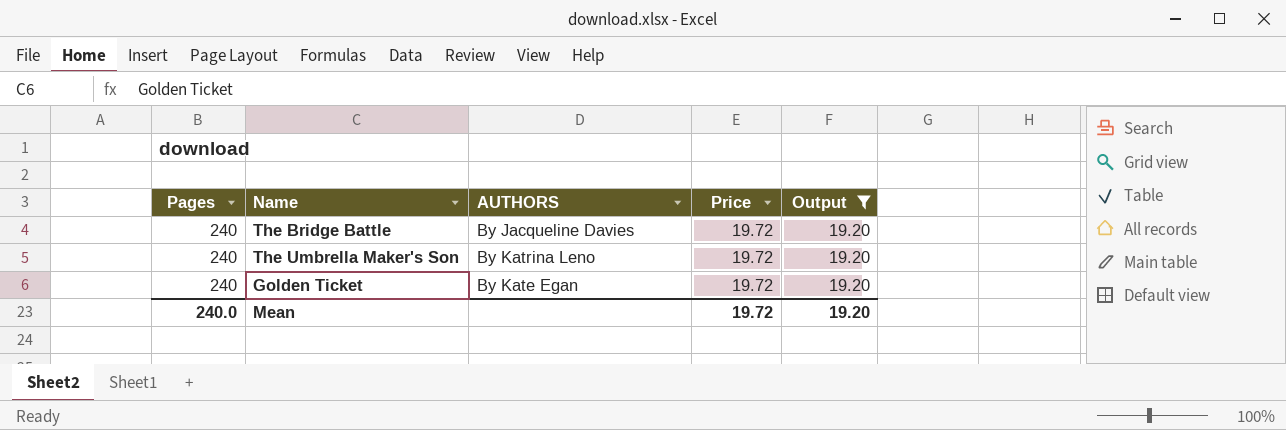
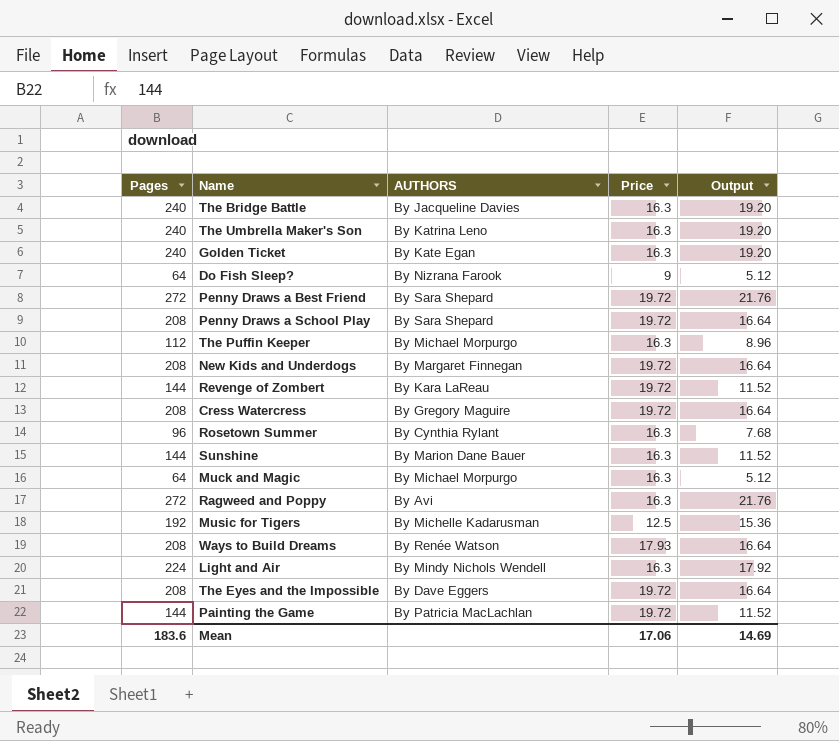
filter: Output = 19.20 -> none
The Bridge Battle | Price: 19.72 -> 16.3
The Umbrella Maker's Son | Price: 19.72 -> 16.3
Golden Ticket | Price: 19.72 -> 16.3
Mean | Pages: 240.0 -> 183.6
Mean | Price: 19.72 -> 17.06
Mean | Output: 19.20 -> 14.69

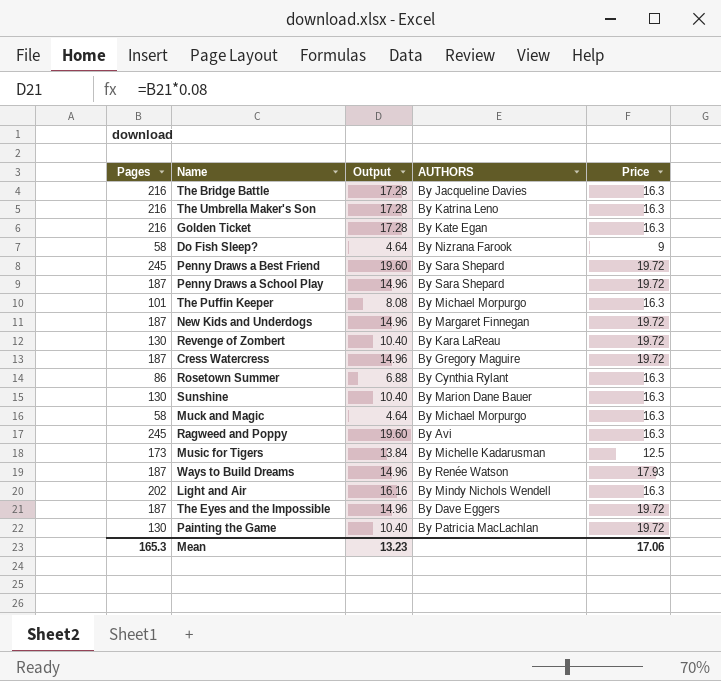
column Output | position: 5 -> 3
The Bridge Battle | Pages: 240 -> 216
The Bridge Battle | Output: 19.20 -> 17.28
The Umbrella Maker's Son | Pages: 240 -> 216
The Umbrella Maker's Son | Output: 19.20 -> 17.28
Golden Ticket | Pages: 240 -> 216
Golden Ticket | Output: 19.20 -> 17.28
Do Fish Sleep? | Pages: 64 -> 58
Do Fish Sleep? | Output: 5.12 -> 4.64
Penny Draws a Best Friend | Pages: 272 -> 245
Penny Draws a Best Friend | Output: 21.76 -> 19.60
Penny Draws a School Play | Pages: 208 -> 187
Penny Draws a School Play | Output: 16.64 -> 14.96
The Puffin Keeper | Pages: 112 -> 101
The Puffin Keeper | Output: 8.96 -> 8.08
New Kids and Underdogs | Pages: 208 -> 187
New Kids and Underdogs | Output: 16.64 -> 14.96
Revenge of Zombert | Pages: 144 -> 130
Revenge of Zombert | Output: 11.52 -> 10.40
Cress Watercress | Pages: 208 -> 187
Cress Watercress | Output: 16.64 -> 14.96
Rosetown Summer | Pages: 96 -> 86
Rosetown Summer | Output: 7.68 -> 6.88
Sunshine | Pages: 144 -> 130
Sunshine | Output: 11.52 -> 10.40
Muck and Magic | Pages: 64 -> 58
Muck and Magic | Output: 5.12 -> 4.64
Ragweed and Poppy | Pages: 272 -> 245
Ragweed and Poppy | Output: 21.76 -> 19.60
Music for Tigers | Pages: 192 -> 173
Music for Tigers | Output: 15.36 -> 13.84
Ways to Build Dreams | Pages: 208 -> 187
Ways to Build Dreams | Output: 16.64 -> 14.96
Light and Air | Pages: 224 -> 202
Light and Air | Output: 17.92 -> 16.16
The Eyes and the Impossible | Pages: 208 -> 187
The Eyes and the Impossible | Output: 16.64 -> 14.96
Painting the Game | Pages: 144 -> 130
Painting the Game | Output: 11.52 -> 10.40
Mean | Pages: 183.6 -> 165.3
Mean | Output: 14.69 -> 13.23

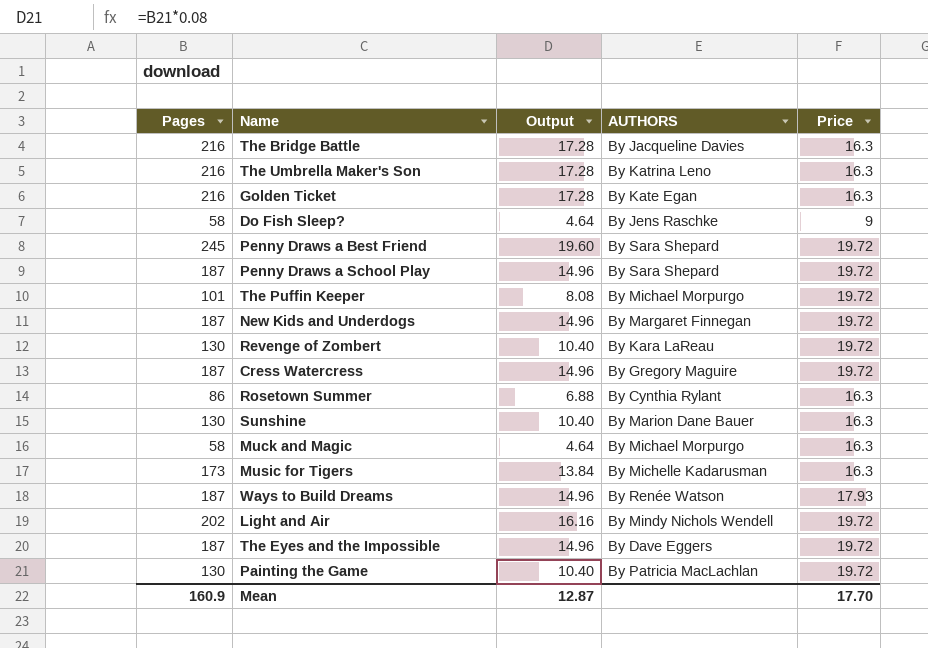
row Ragweed and Poppy: 245 | 19.60 | By Avi | 16.3 -> none
Do Fish Sleep? | AUTHORS: By Nizrana Farook -> By Jens Raschke
The Puffin Keeper | Price: 16.3 -> 19.72
Music for Tigers | Price: 12.5 -> 16.3
Light and Air | Price: 16.3 -> 19.72
Mean | Pages: 165.3 -> 160.9
Mean | Output: 13.23 -> 12.87
Mean | Price: 17.06 -> 17.70

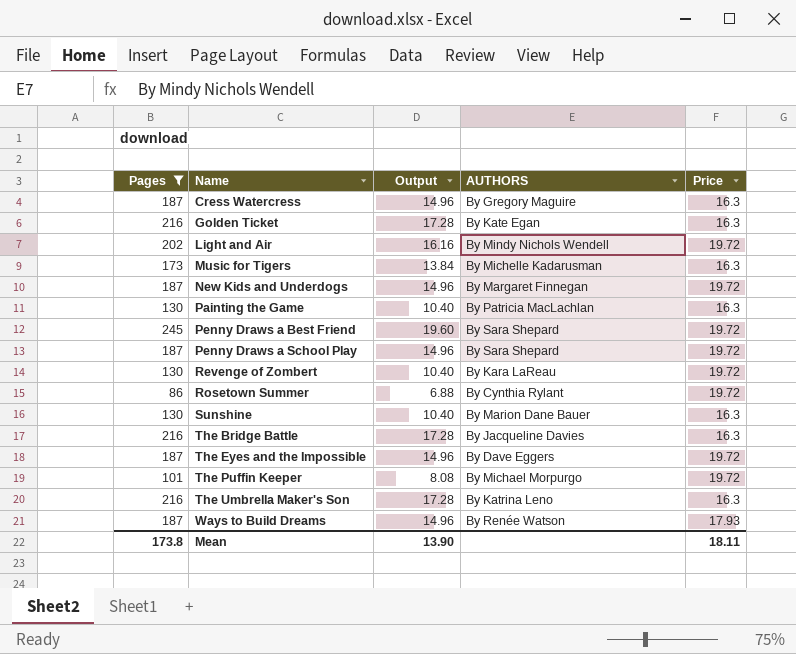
filter: none -> Pages != 58
row order: none -> Name ascending
Cress Watercress | Price: 19.72 -> 16.3
Painting the Game | Price: 19.72 -> 16.3
Rosetown Summer | Price: 16.3 -> 19.72
Mean | Pages: 160.9 -> 173.8
Mean | Output: 12.87 -> 13.90
Mean | Price: 17.70 -> 18.11

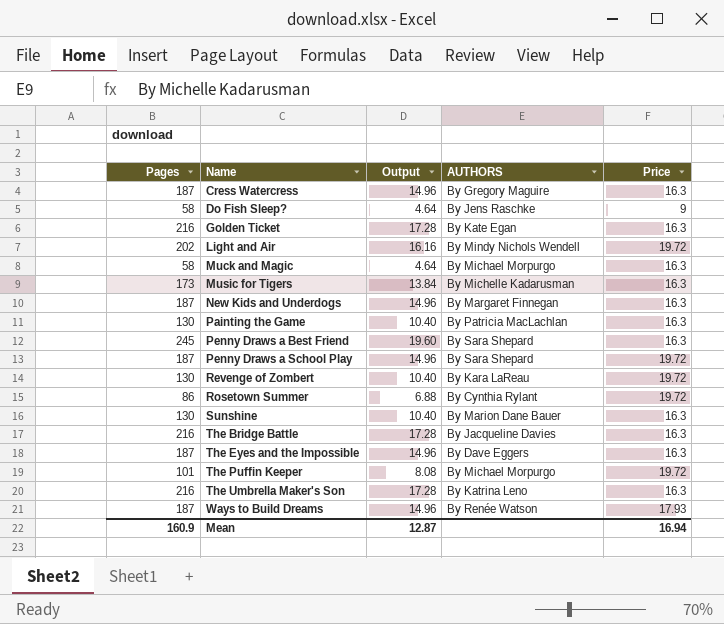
filter: Pages != 58 -> none
New Kids and Underdogs | Price: 19.72 -> 16.3
Penny Draws a Best Friend | Price: 19.72 -> 16.3
The Eyes and the Impossible | Price: 19.72 -> 16.3
Mean | Pages: 173.8 -> 160.9
Mean | Output: 13.90 -> 12.87
Mean | Price: 18.11 -> 16.94

